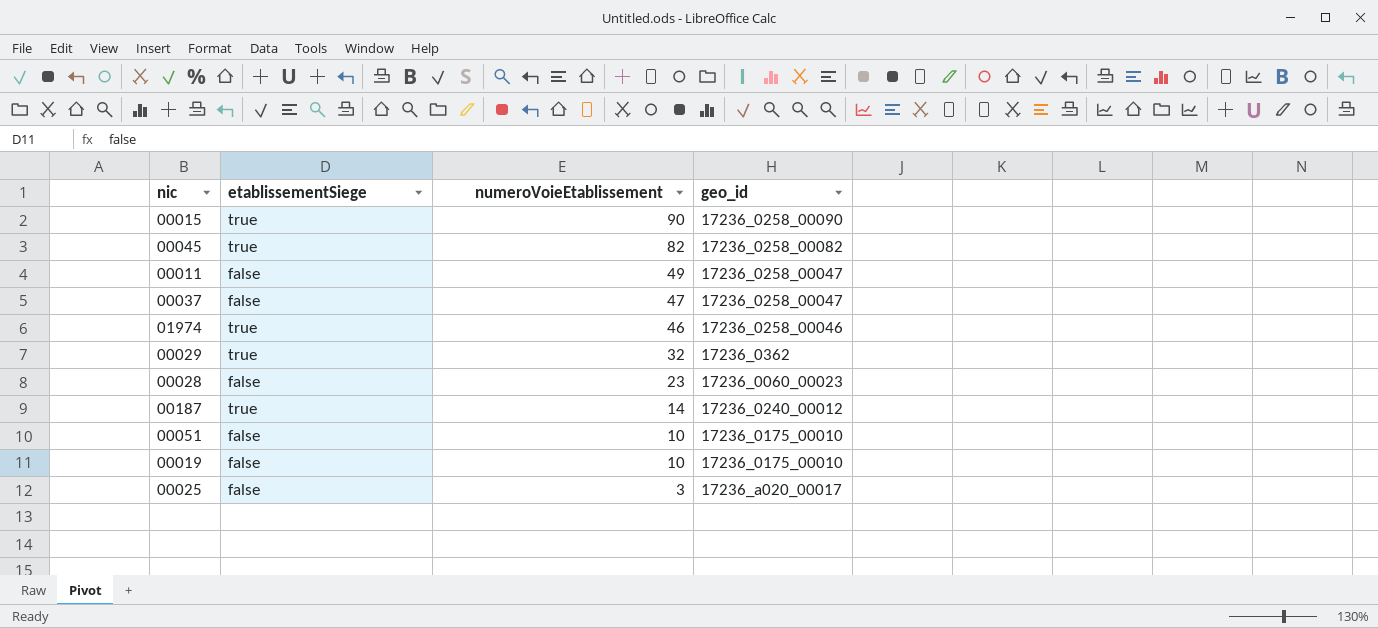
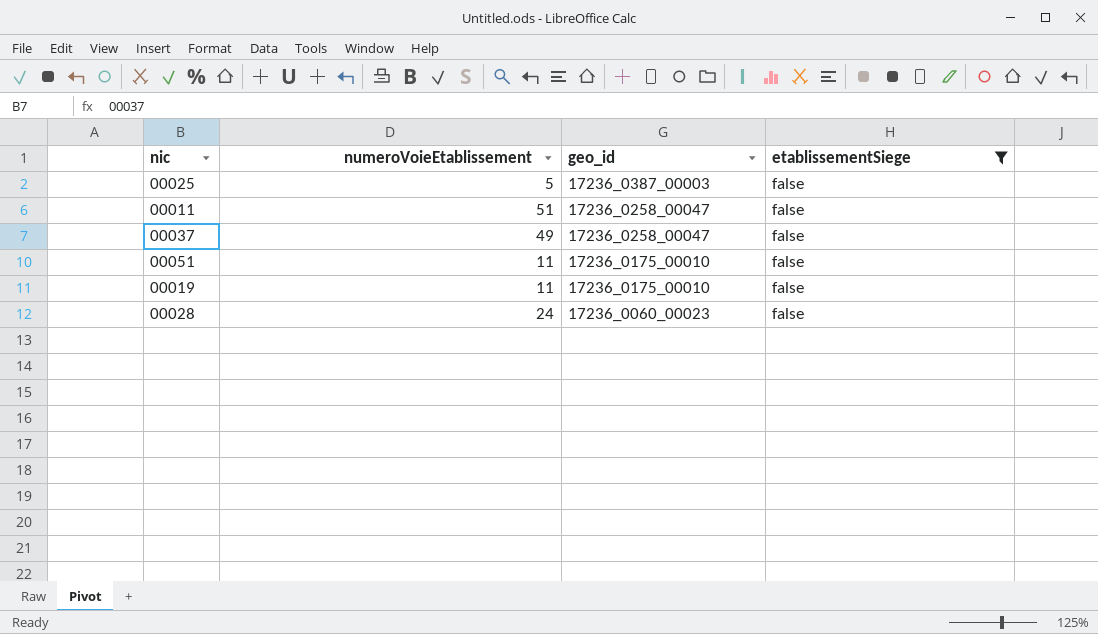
filter: none -> etablissementSiege = false
row order: numeroVoieEtablissement descending -> geo_id descending
column etablissementSiege | position: 2 -> 4
00025 | numeroVoieEtablissement: 3 -> 5
00025 | geo_id: 17236_a020_00017 -> 17236_0387_00003
00011 | numeroVoieEtablissement: 49 -> 51
00037 | numeroVoieEtablissement: 47 -> 49
00051 | numeroVoieEtablissement: 10 -> 11
00019 | numeroVoieEtablissement: 10 -> 11
00028 | numeroVoieEtablissement: 23 -> 24

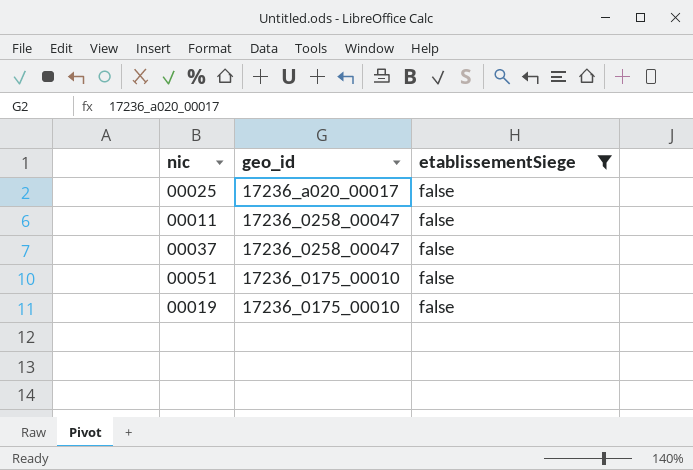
column numeroVoieEtablissement | position: 2 -> none
row 00028: 24 | 17236_0060_00023 | false -> none
00025 | geo_id: 17236_0387_00003 -> 17236_a020_00017

